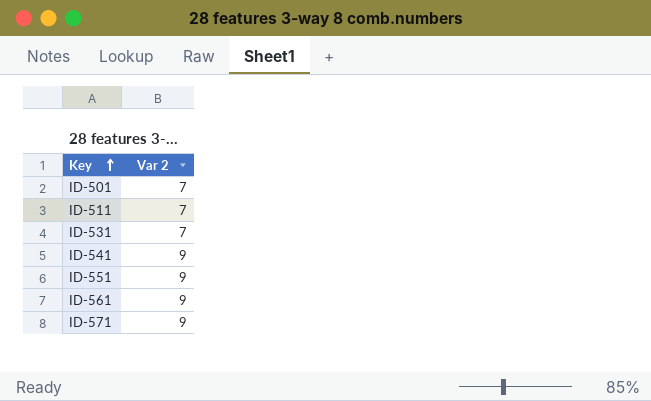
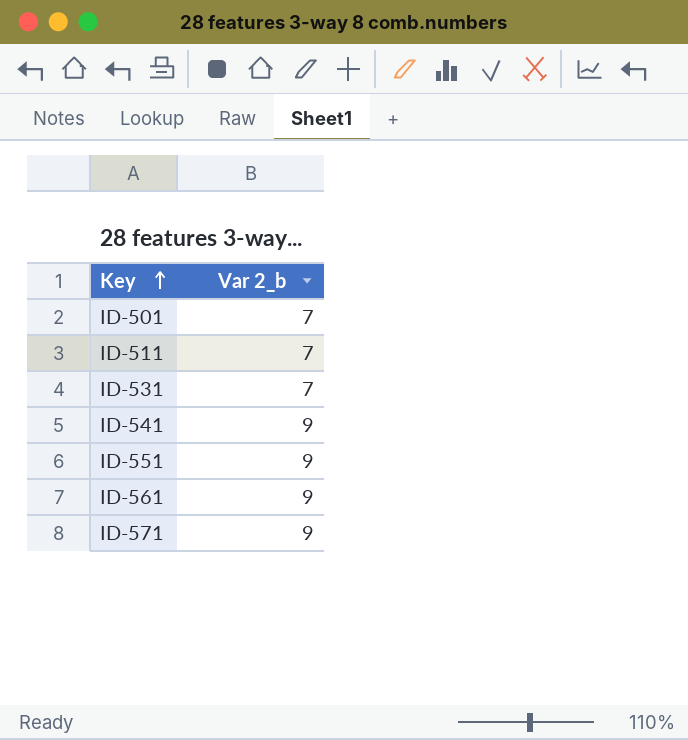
column name: Var 2 -> Var 2_b

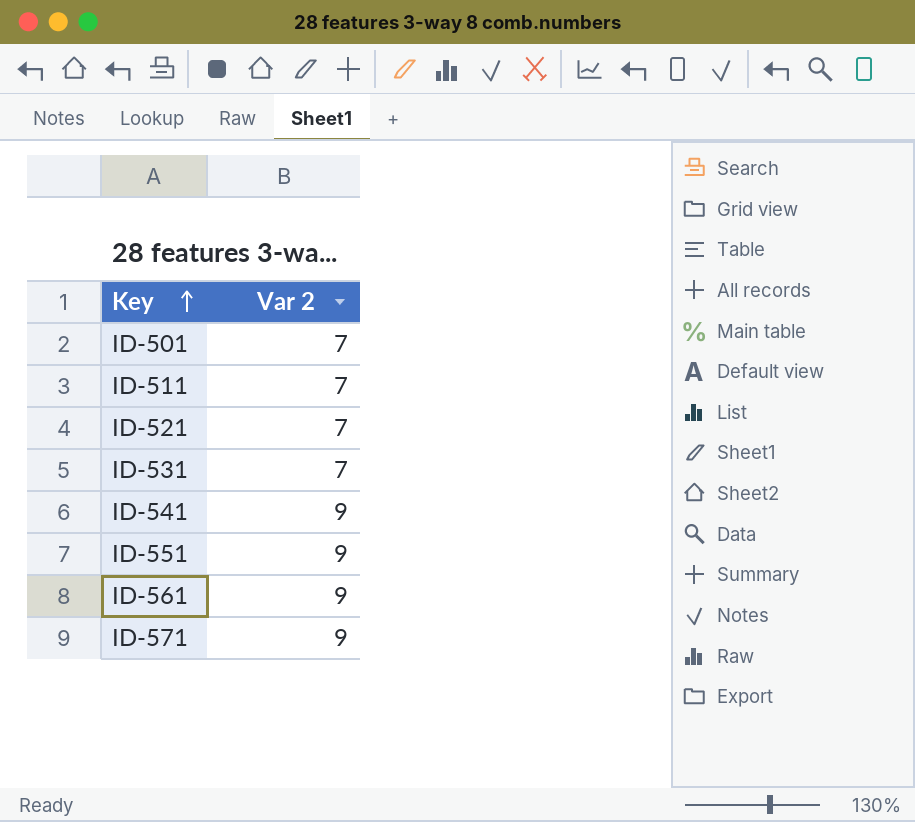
column name: Var 2_b -> Var 2
row ID-521: none -> 7

